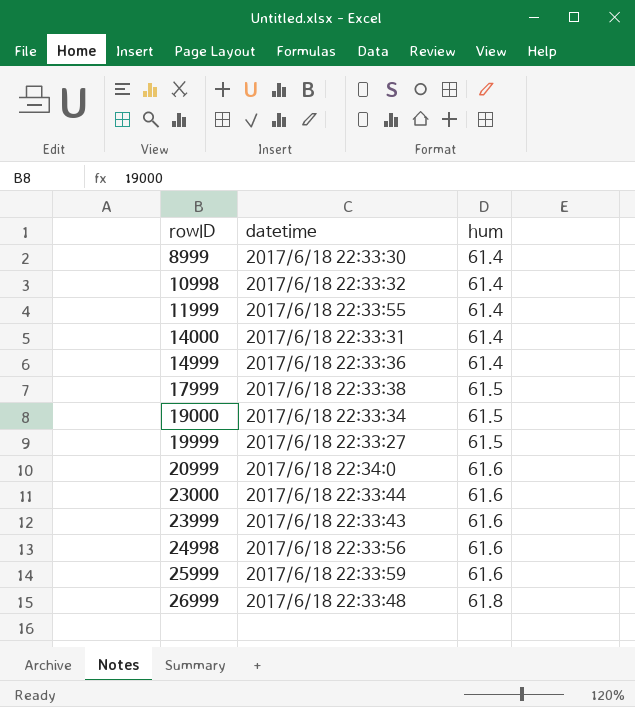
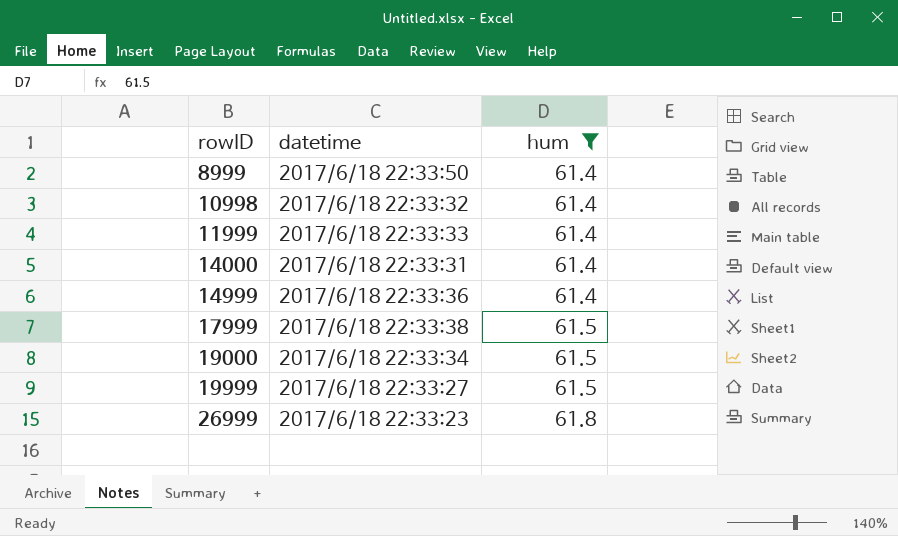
filter: none -> hum != 61.6
8999 | datetime: 2017/6/18 22:33:30 -> 2017/6/18 22:33:50
11999 | datetime: 2017/6/18 22:33:55 -> 2017/6/18 22:33:33
26999 | datetime: 2017/6/18 22:33:48 -> 2017/6/18 22:33:23

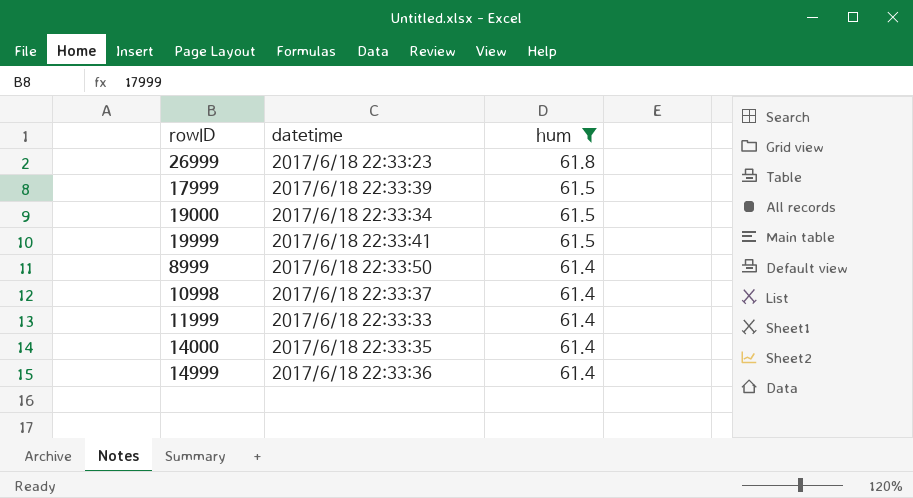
row order: rowID ascending -> hum descending
17999 | datetime: 2017/6/18 22:33:38 -> 2017/6/18 22:33:39
19999 | datetime: 2017/6/18 22:33:27 -> 2017/6/18 22:33:41
10998 | datetime: 2017/6/18 22:33:32 -> 2017/6/18 22:33:37
14000 | datetime: 2017/6/18 22:33:31 -> 2017/6/18 22:33:35

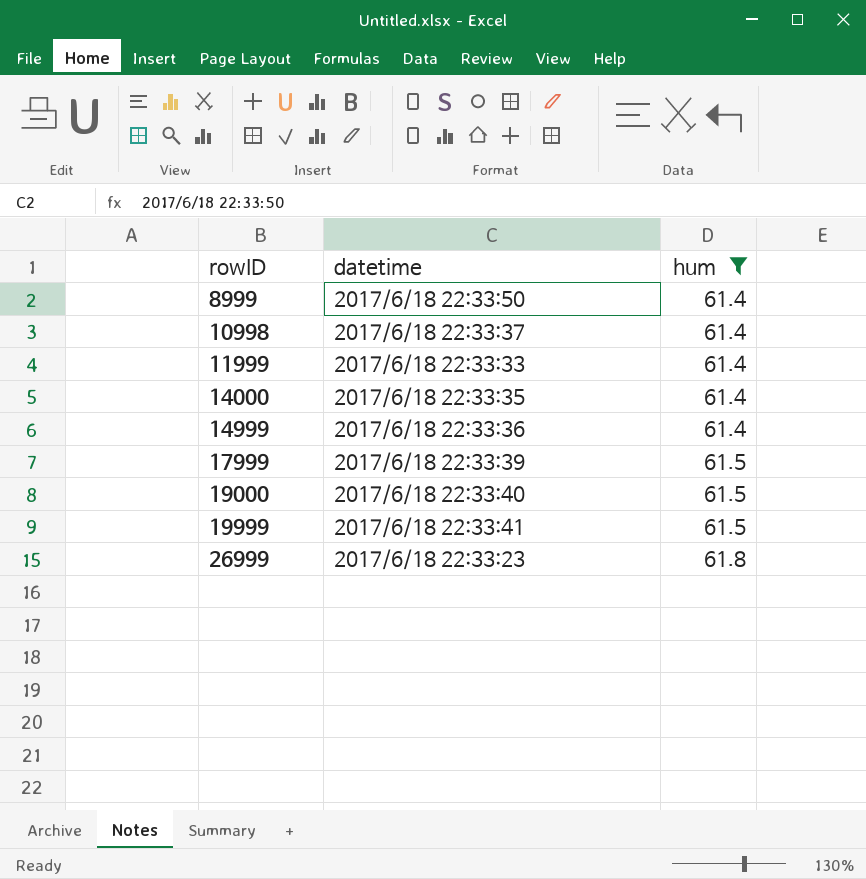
row order: hum descending -> rowID ascending
19000 | datetime: 2017/6/18 22:33:34 -> 2017/6/18 22:33:40

